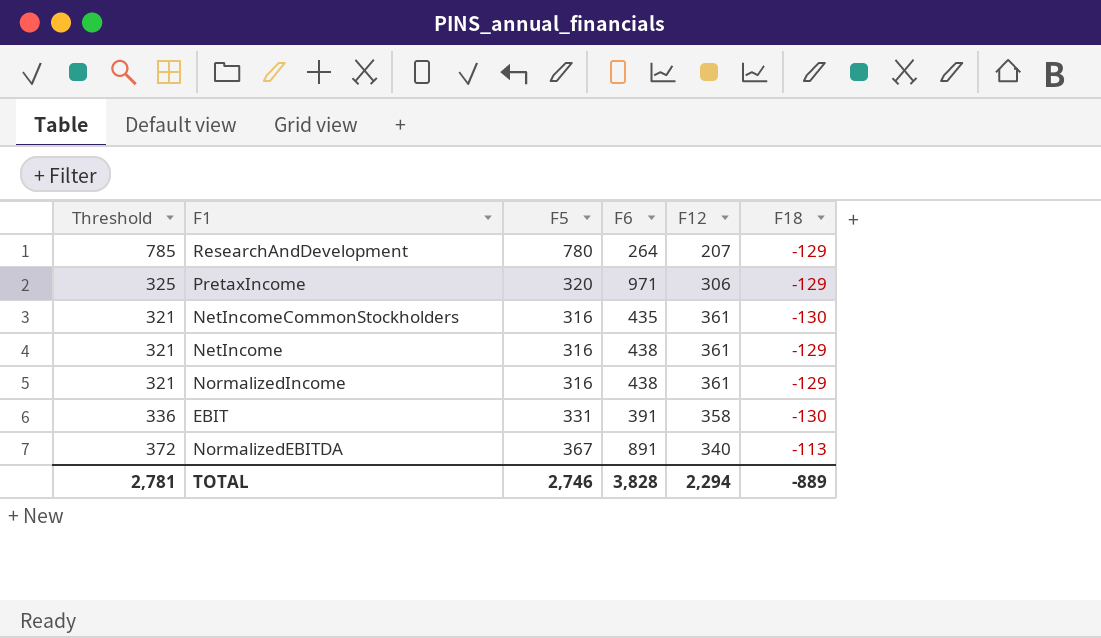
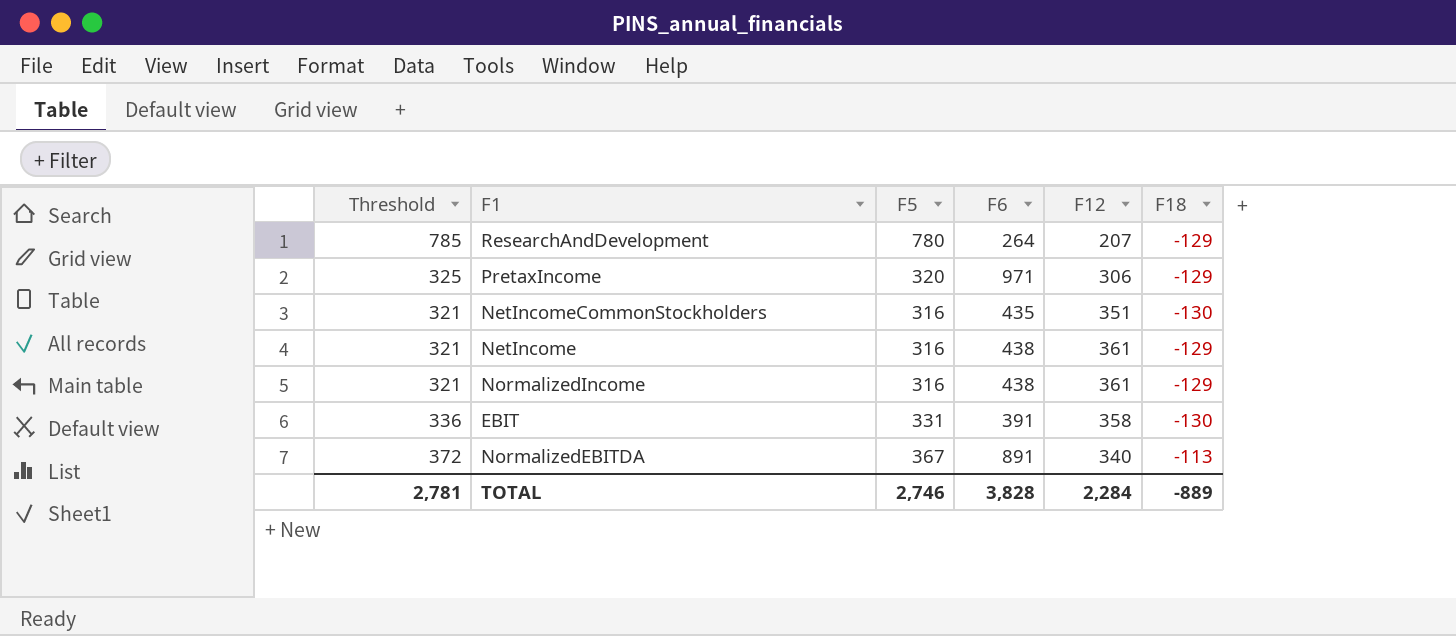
NetIncomeCommonStockholders | F12: 361 -> 351
TOTAL | F12: 2,294 -> 2,284

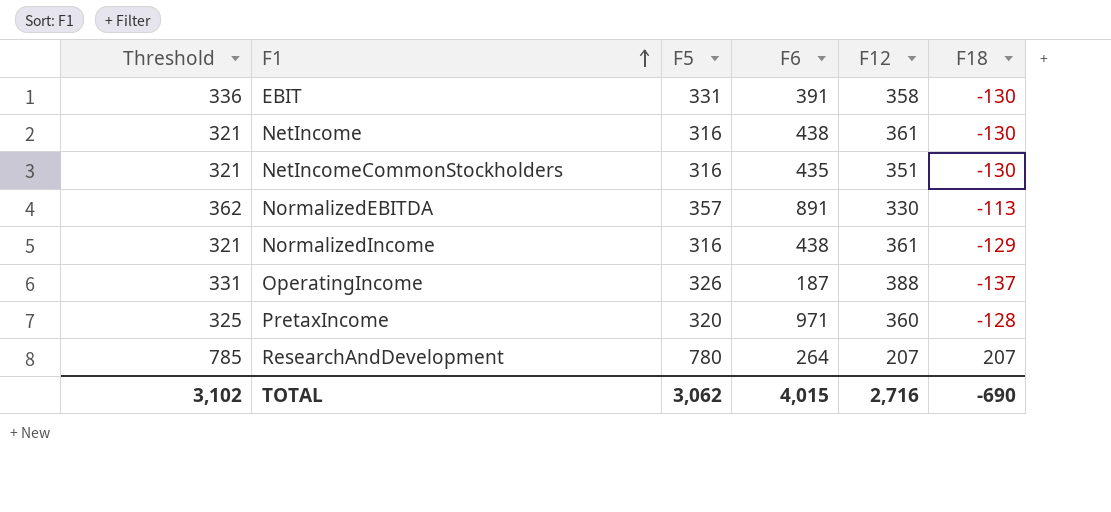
row order: none -> F1 ascending
NetIncome | F18: -129 -> -130
NormalizedEBITDA | Threshold: 372 -> 362
NormalizedEBITDA | F5: 367 -> 357
NormalizedEBITDA | F12: 340 -> 330
row OperatingIncome: none -> 331 | 326 | 187 | 388 | -137
PretaxIncome | F12: 306 -> 360
PretaxIncome | F18: -129 -> -128
ResearchAndDevelopment | F18: -129 -> 207
TOTAL | Threshold: 2,781 -> 3,102
TOTAL | F5: 2,746 -> 3,062
TOTAL | F6: 3,828 -> 4,015
TOTAL | F12: 2,284 -> 2,716
TOTAL | F18: -889 -> -690

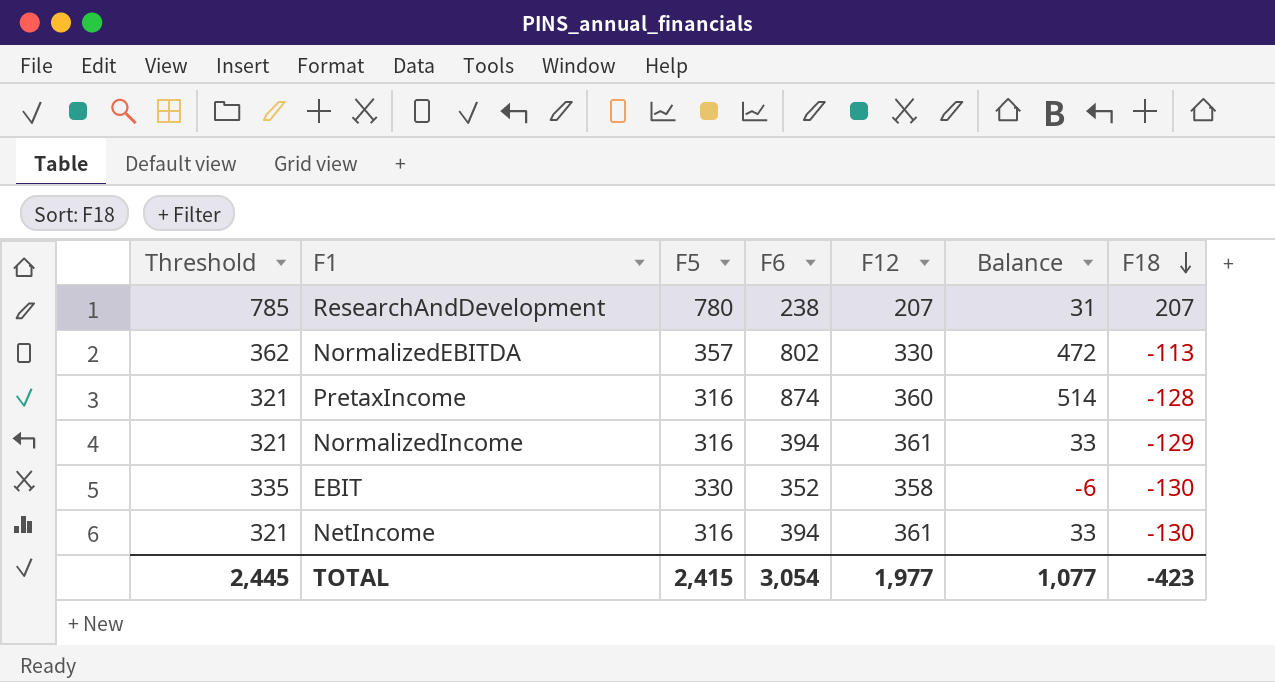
row order: F1 ascending -> F18 descending
column Balance | formula: none -> [F6] - [F12]
row NetIncomeCommonStockholders: 321 | 316 | 435 | 351 | -130 -> none
row OperatingIncome: 331 | 326 | 187 | 388 | -137 -> none
ResearchAndDevelopment | F6: 264 -> 238
NormalizedEBITDA | F6: 891 -> 802
PretaxIncome | Threshold: 325 -> 321
PretaxIncome | F5: 320 -> 316
PretaxIncome | F6: 971 -> 874
NormalizedIncome | F6: 438 -> 394
EBIT | Threshold: 336 -> 335
EBIT | F5: 331 -> 330
EBIT | F6: 391 -> 352
NetIncome | F6: 438 -> 394
TOTAL | Threshold: 3,102 -> 2,445
TOTAL | F5: 3,062 -> 2,415
TOTAL | F6: 4,015 -> 3,054
TOTAL | F12: 2,716 -> 1,977
TOTAL | F18: -690 -> -423

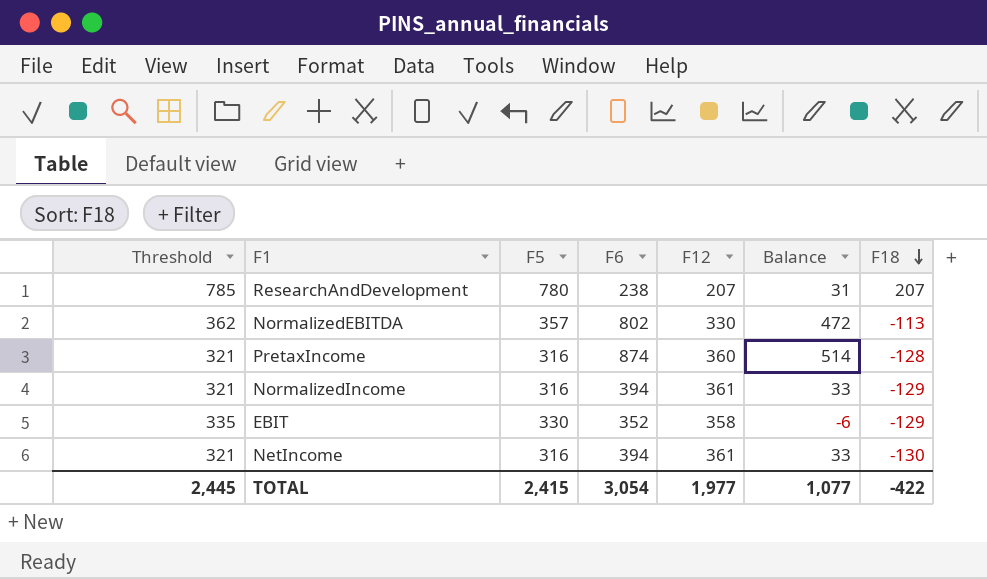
EBIT | F18: -130 -> -129
TOTAL | F18: -423 -> -422

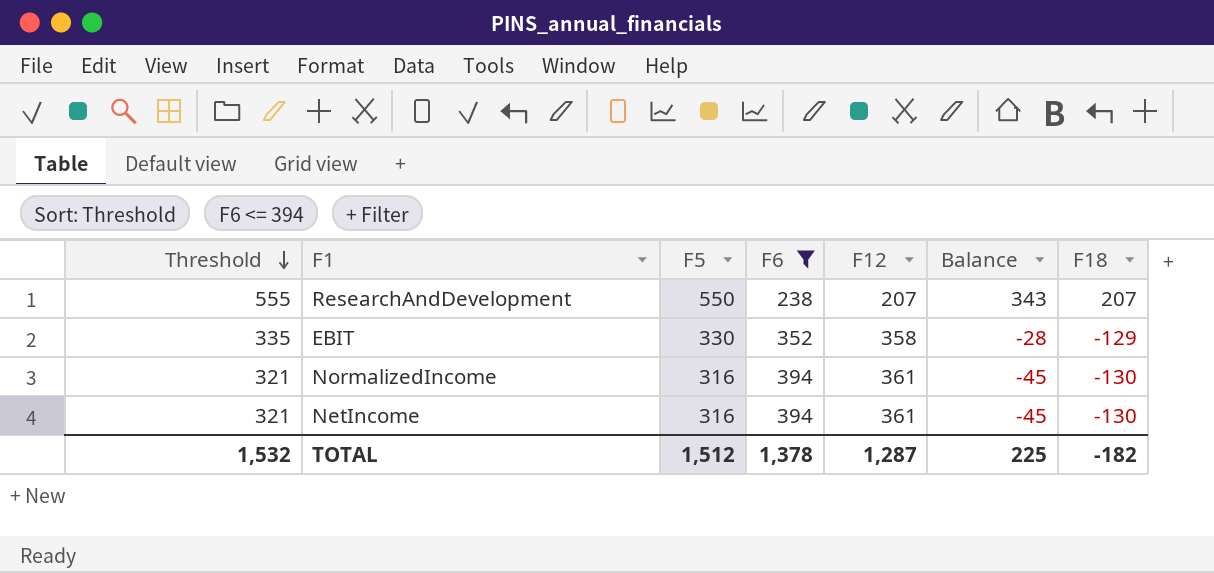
filter: none -> F6 <= 394
row order: F18 descending -> Threshold descending
column Balance | formula: [F6] - [F12] -> [F5] - [F12]
ResearchAndDevelopment | Threshold: 785 -> 555
ResearchAndDevelopment | F5: 780 -> 550
NormalizedIncome | F18: -129 -> -130
TOTAL | Threshold: 2,445 -> 1,532
TOTAL | F5: 2,415 -> 1,512
TOTAL | F6: 3,054 -> 1,378
TOTAL | F12: 1,977 -> 1,287
TOTAL | Balance: 1,077 -> 225
TOTAL | F18: -422 -> -182

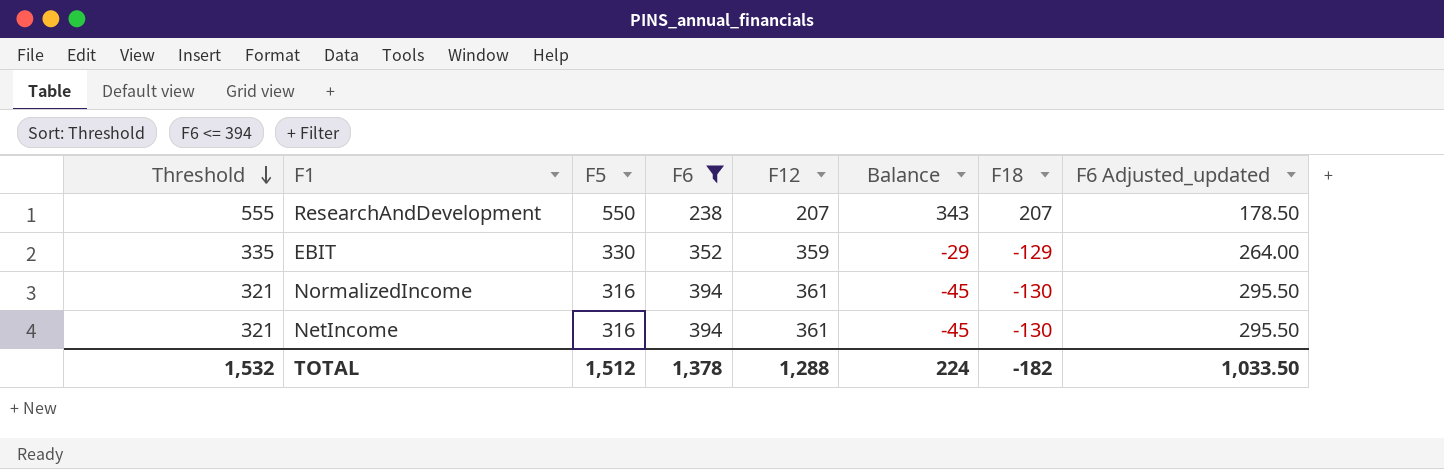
column F6 Adjusted_updated | formula: none -> [F6] * 0.75
EBIT | F12: 358 -> 359
EBIT | Balance: -28 -> -29
TOTAL | F12: 1,287 -> 1,288
TOTAL | Balance: 225 -> 224

